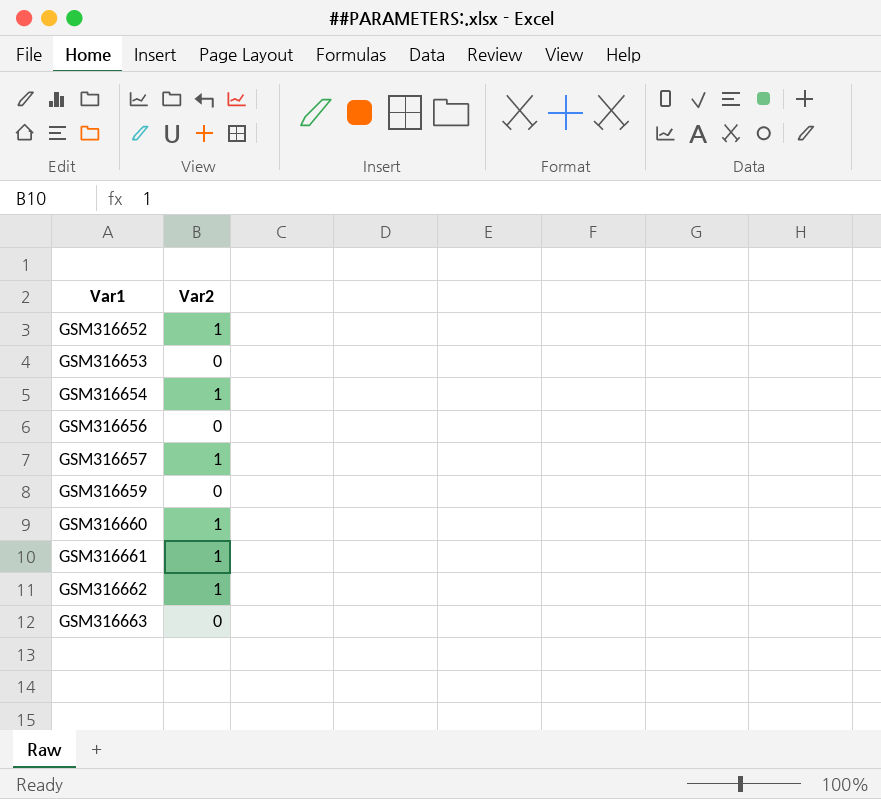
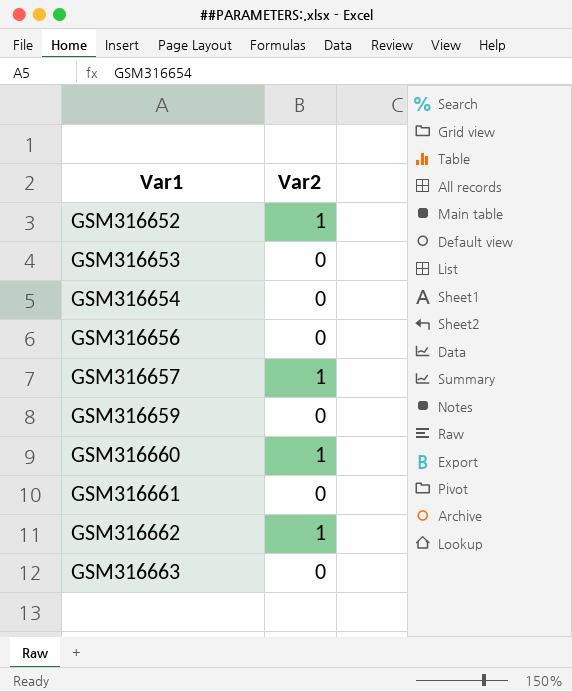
GSM316654 | Var2: 1 -> 0
GSM316661 | Var2: 1 -> 0

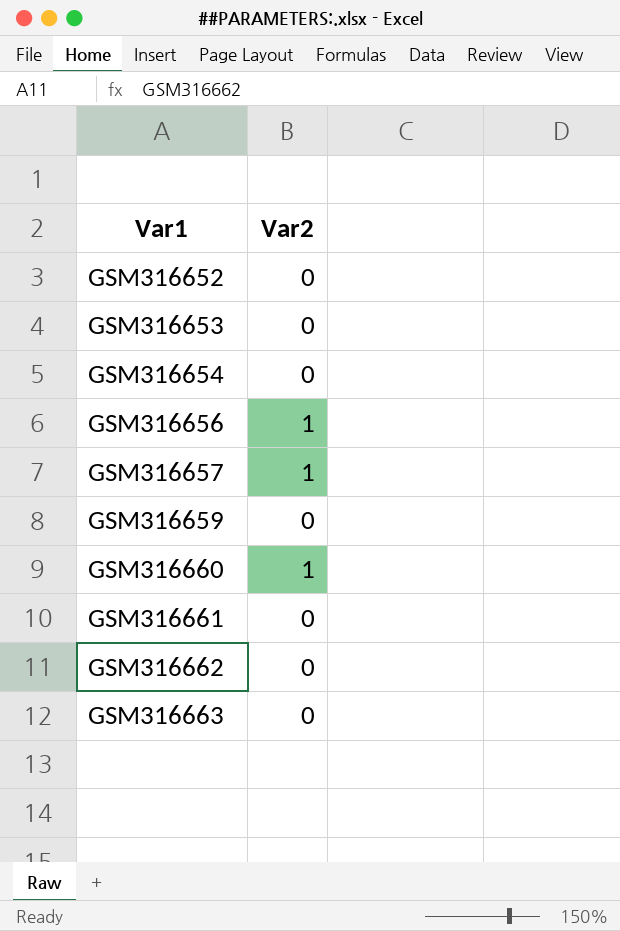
GSM316652 | Var2: 1 -> 0
GSM316656 | Var2: 0 -> 1
GSM316662 | Var2: 1 -> 0

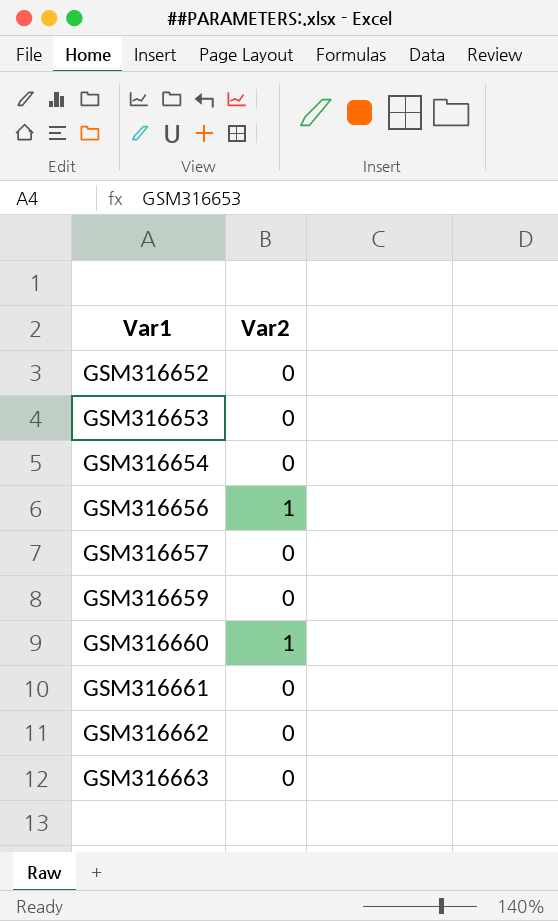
GSM316657 | Var2: 1 -> 0

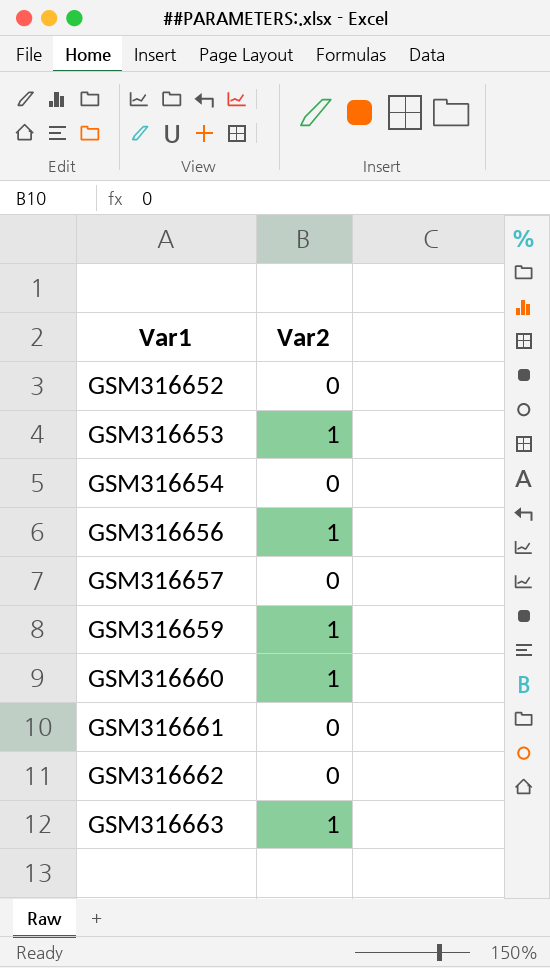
GSM316653 | Var2: 0 -> 1
GSM316659 | Var2: 0 -> 1
GSM316663 | Var2: 0 -> 1

